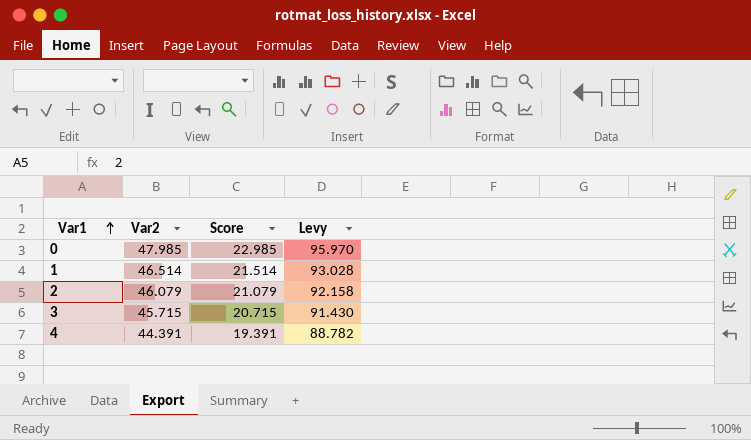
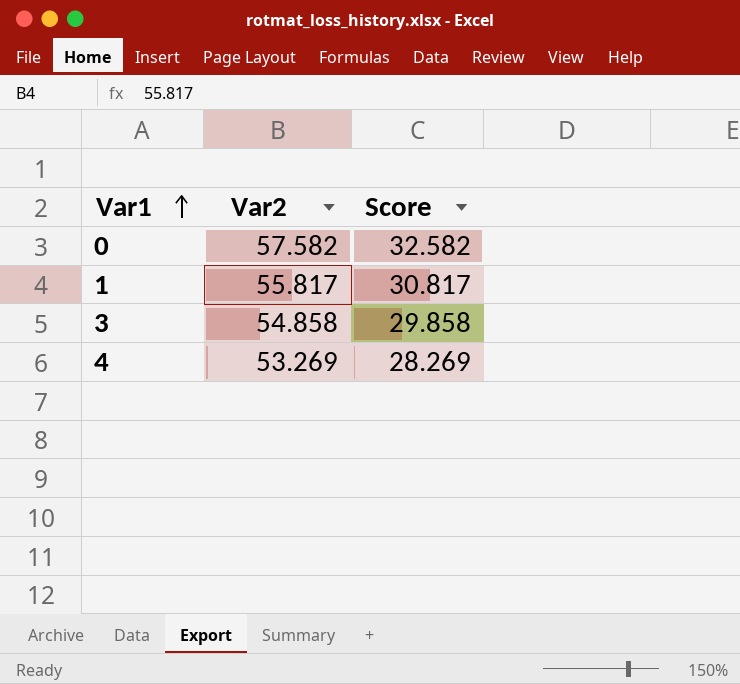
column Levy | formula: [Var2] * 2 -> none
row 2: 46.079 | 21.079 | 92.158 -> none
0 | Var2: 47.985 -> 57.582
0 | Score: 22.985 -> 32.582
1 | Var2: 46.514 -> 55.817
1 | Score: 21.514 -> 30.817
3 | Var2: 45.715 -> 54.858
3 | Score: 20.715 -> 29.858
4 | Var2: 44.391 -> 53.269
4 | Score: 19.391 -> 28.269

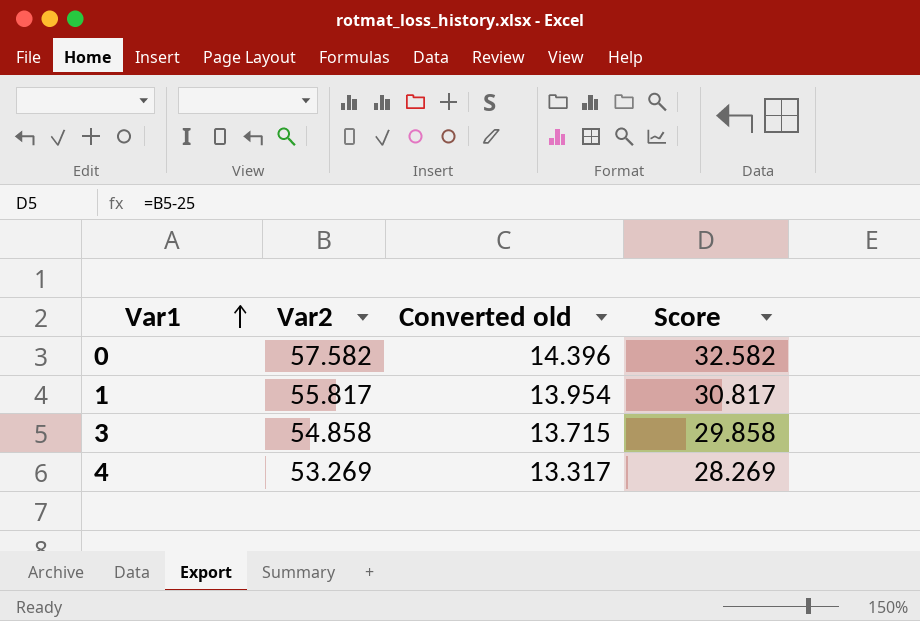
column Converted old | formula: none -> [Var2] * 0.25

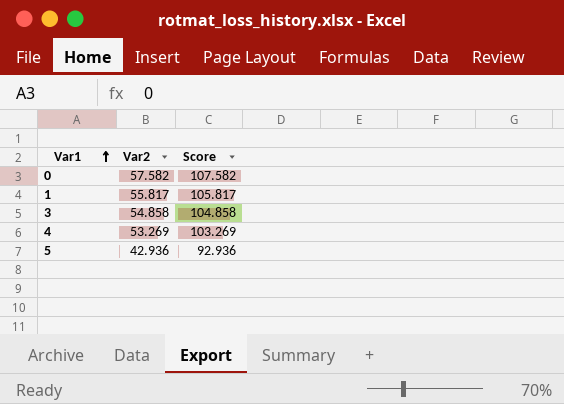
column Converted old | formula: [Var2] * 0.25 -> none
column Score | formula: [Var2] - 25 -> [Var2] + 50
row 5: none -> 42.936 | 92.936

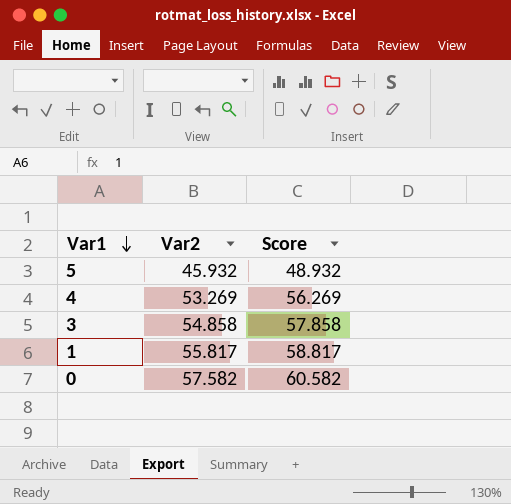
row order: Var1 ascending -> Var1 descending
column Score | formula: [Var2] + 50 -> [Var2] + 3
5 | Var2: 42.936 -> 45.932

